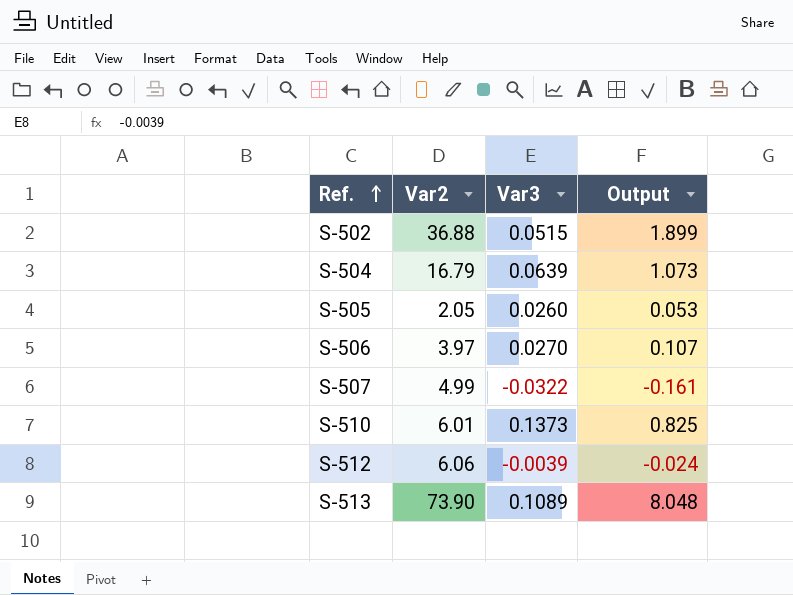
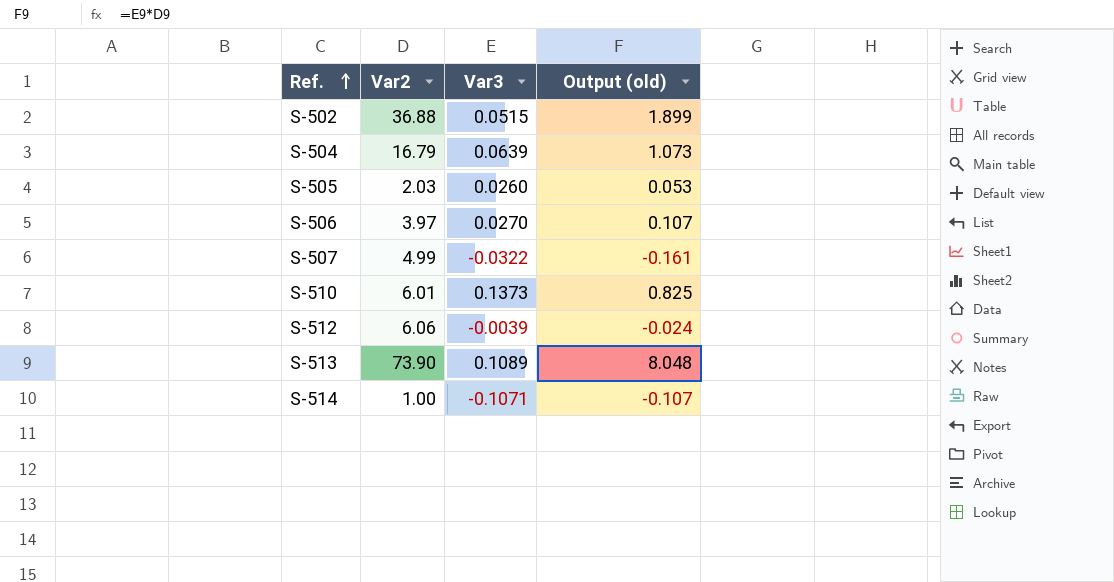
column name: Output -> Output (old)
S-505 | Var2: 2.05 -> 2.03
row S-514: none -> 1.00 | -0.1071 | -0.107

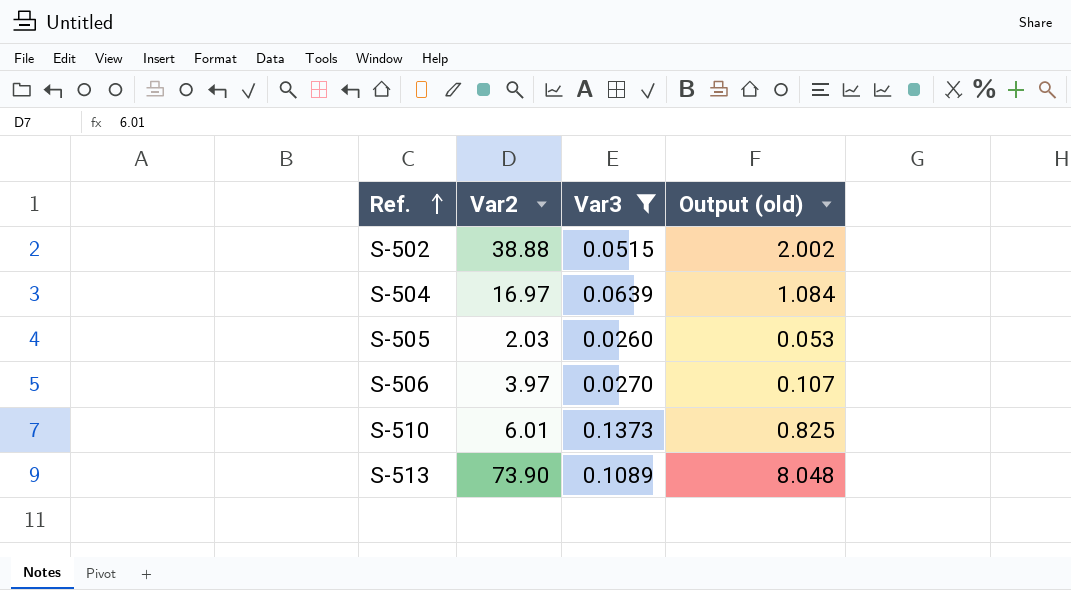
filter: none -> Var3 >= 0.0260
S-502 | Var2: 36.88 -> 38.88
S-502 | Output (old): 1.899 -> 2.002
S-504 | Var2: 16.79 -> 16.97
S-504 | Output (old): 1.073 -> 1.084

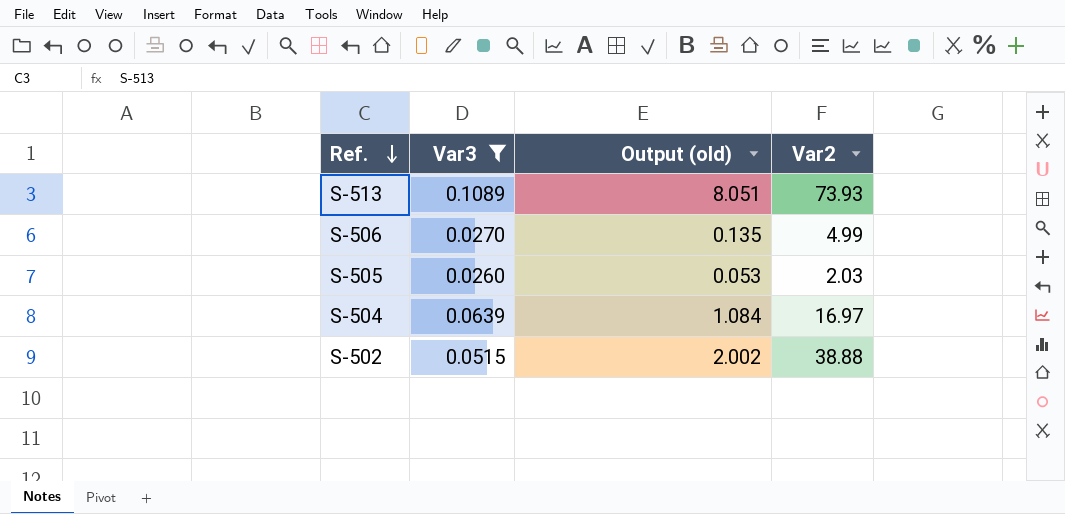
row order: Ref. ascending -> Ref. descending
column Var2 | position: 2 -> 4
row S-510: 6.01 | 0.1373 | 0.825 -> none
S-513 | Output (old): 8.048 -> 8.051
S-513 | Var2: 73.90 -> 73.93
S-506 | Output (old): 0.107 -> 0.135
S-506 | Var2: 3.97 -> 4.99

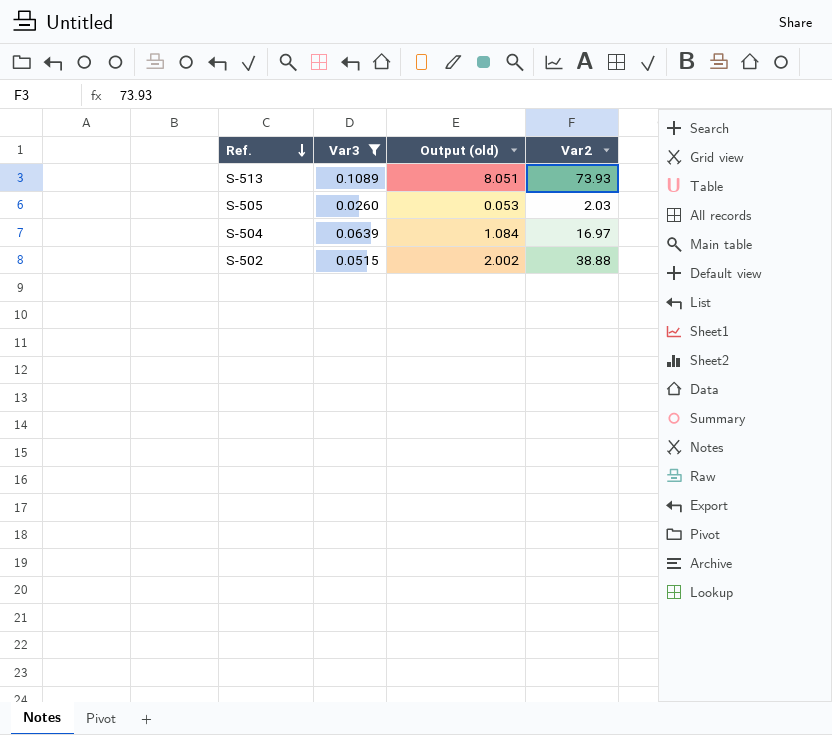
row S-506: 0.0270 | 0.135 | 4.99 -> none

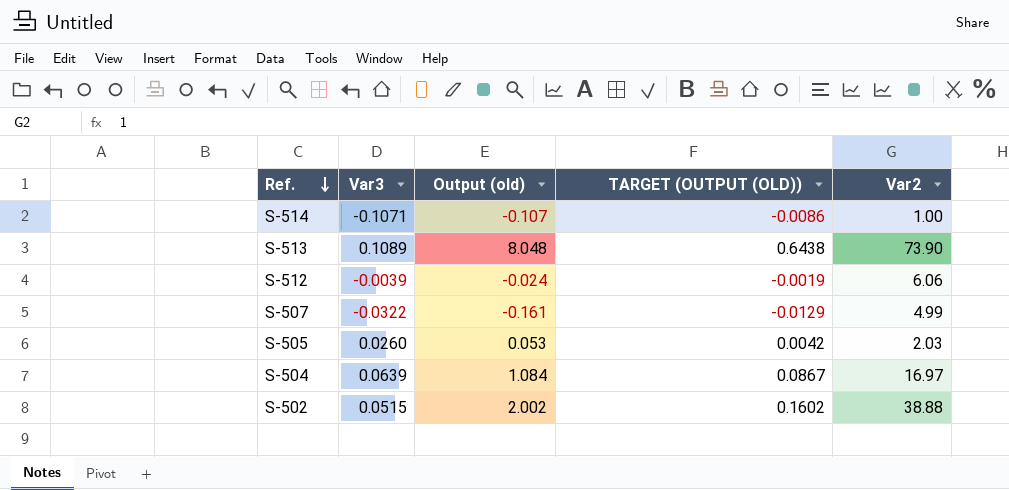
filter: Var3 >= 0.0260 -> none
column TARGET (OUTPUT (OLD)) | formula: none -> [Output (old)] * 0.08
S-513 | Output (old): 8.051 -> 8.048
S-513 | Var2: 73.93 -> 73.90

